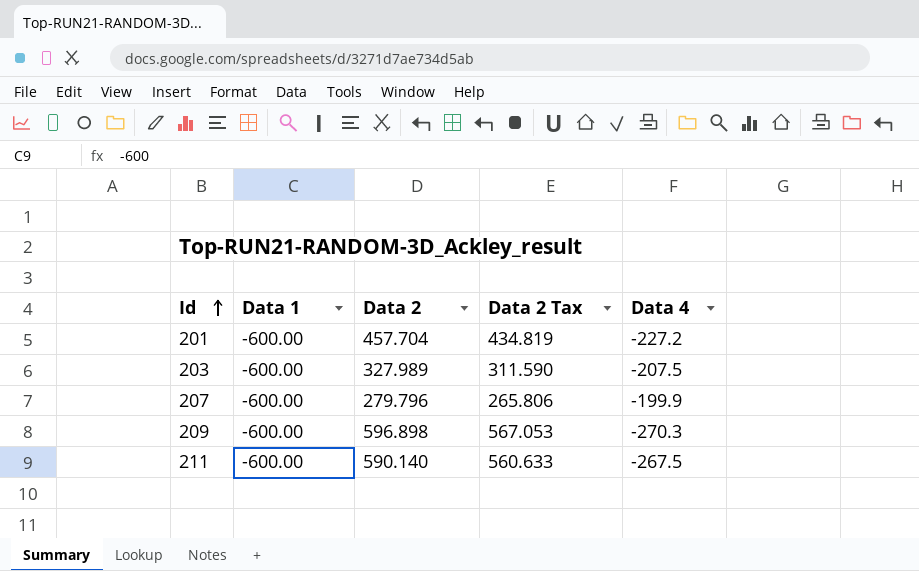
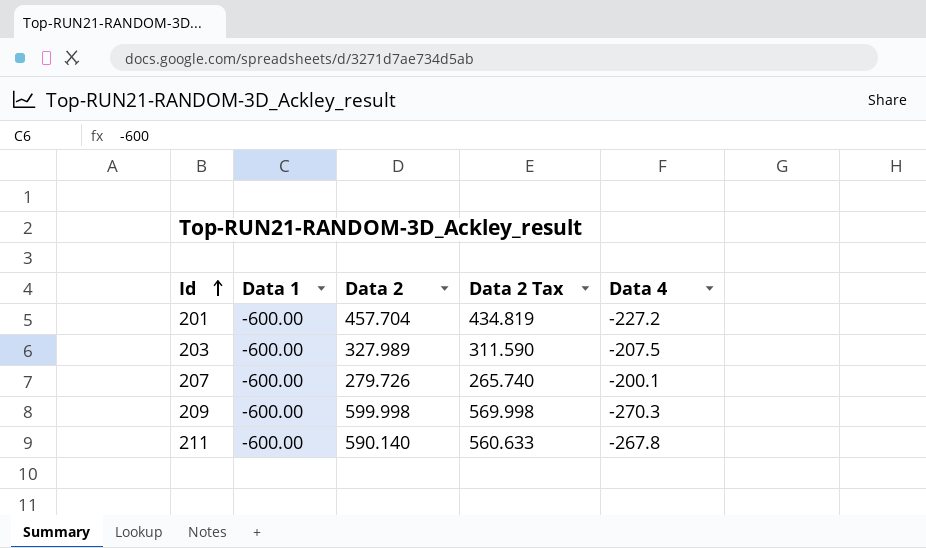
207 | Data 2: 279.796 -> 279.726
207 | Data 2 Tax: 265.806 -> 265.740
207 | Data 4: -199.9 -> -200.1
209 | Data 2: 596.898 -> 599.998
209 | Data 2 Tax: 567.053 -> 569.998
211 | Data 4: -267.5 -> -267.8

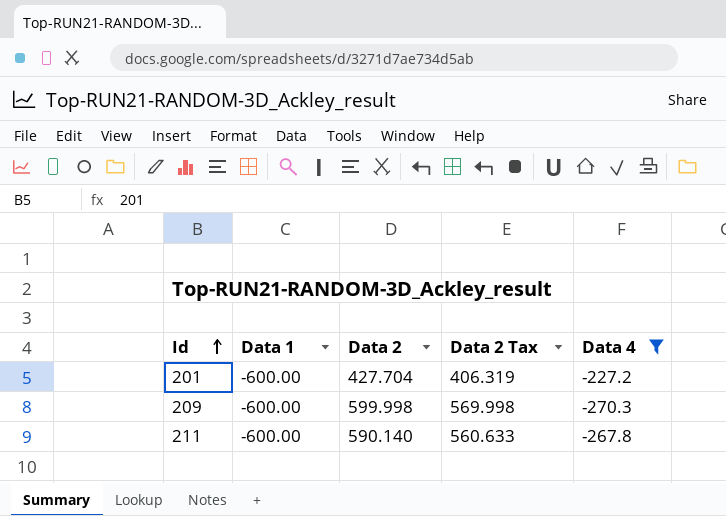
filter: none -> Data 4 <= -227.2
201 | Data 2: 457.704 -> 427.704
201 | Data 2 Tax: 434.819 -> 406.319

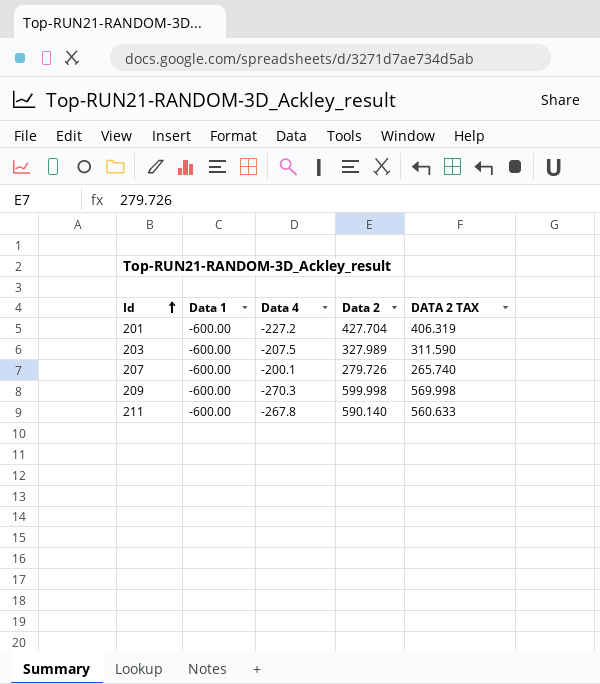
filter: Data 4 <= -227.2 -> none
column Data 4 | position: 5 -> 3
column name: Data 2 Tax -> DATA 2 TAX

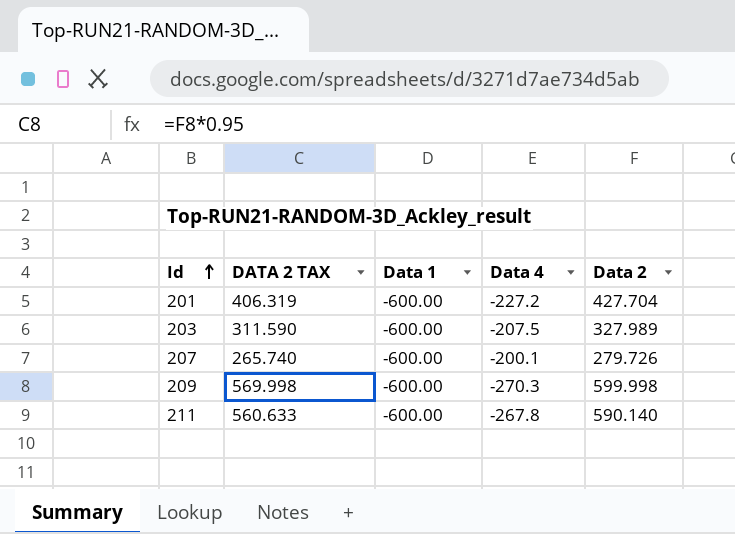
column DATA 2 TAX | position: 5 -> 2

